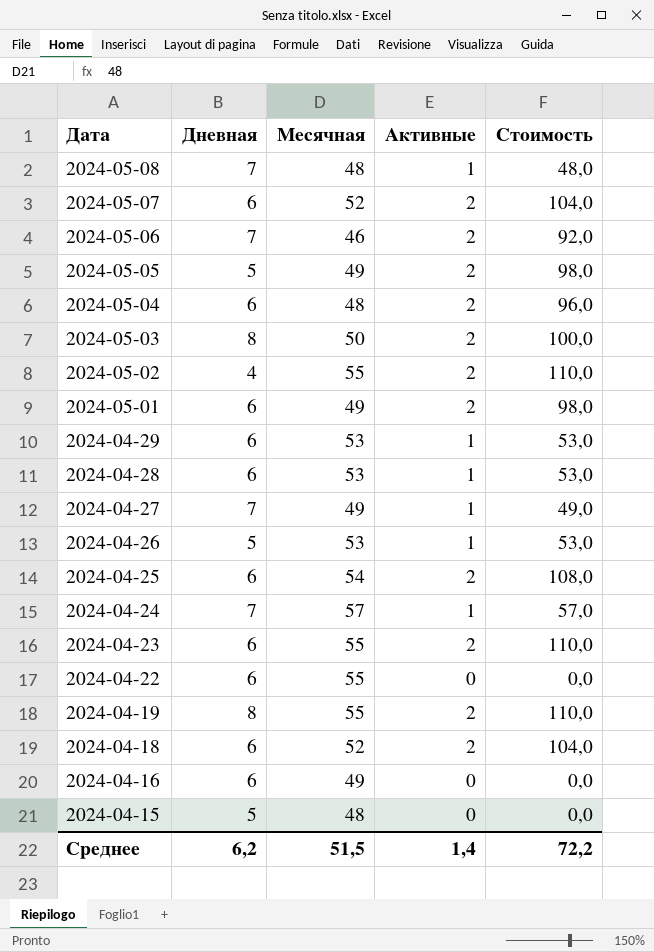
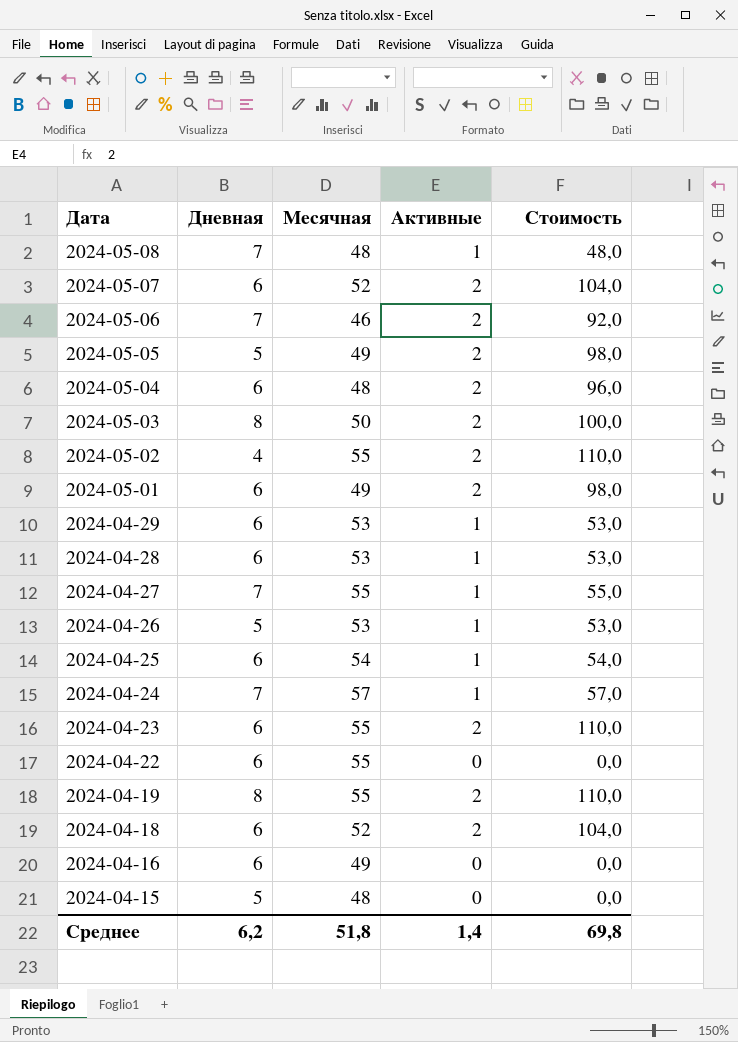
2024-04-27 | Месячная: 49 -> 55
2024-04-27 | Стоимость: 49,0 -> 55,0
2024-04-25 | Активные: 2 -> 1
2024-04-25 | Стоимость: 108,0 -> 54,0
Среднее | Месячная: 51,5 -> 51,8
Среднее | Стоимость: 72,2 -> 69,8

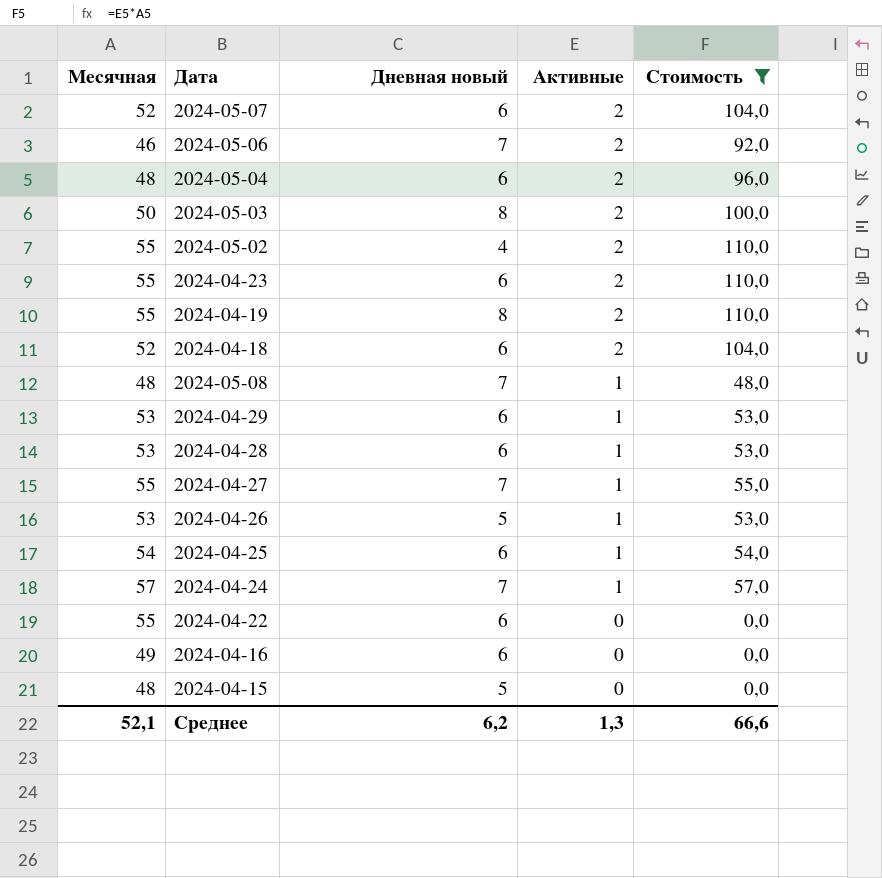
filter: none -> Стоимость != 98,0
row order: Дата descending -> Активные descending
column Месячная | position: 3 -> 1
column name: Дневная -> Дневная новый
Среднее | Месячная: 51,8 -> 52,1
Среднее | Активные: 1,4 -> 1,3
Среднее | Стоимость: 69,8 -> 66,6

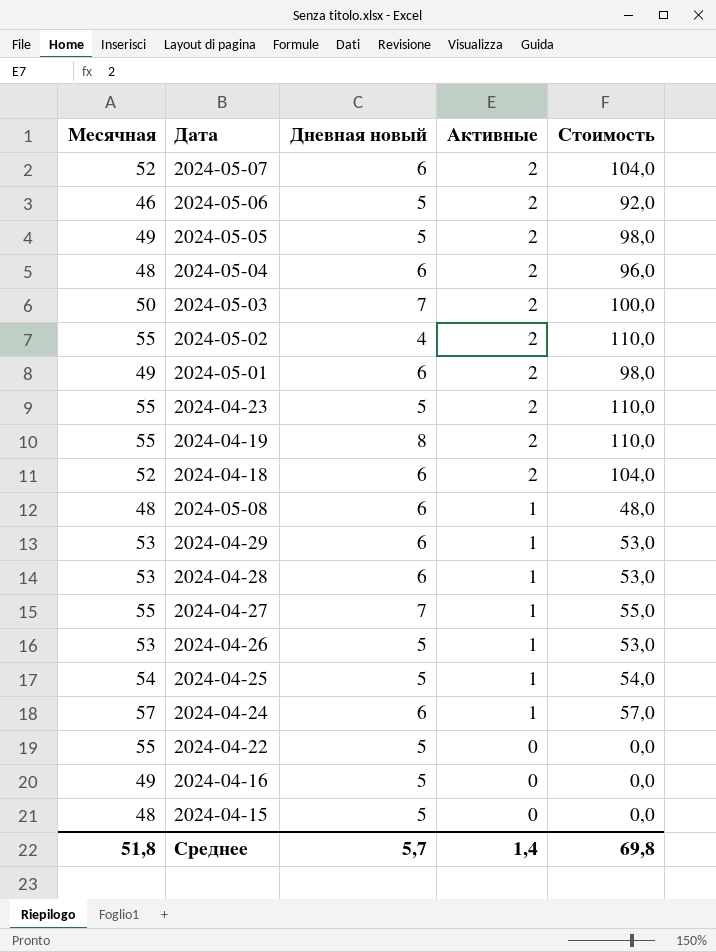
filter: Стоимость != 98,0 -> none
2024-05-06 | Дневная новый: 7 -> 5
2024-05-03 | Дневная новый: 8 -> 7
2024-04-23 | Дневная новый: 6 -> 5
2024-05-08 | Дневная новый: 7 -> 6
2024-04-25 | Дневная новый: 6 -> 5
2024-04-24 | Дневная новый: 7 -> 6
2024-04-22 | Дневная новый: 6 -> 5
2024-04-16 | Дневная новый: 6 -> 5
Среднее | Месячная: 52,1 -> 51,8
Среднее | Дневная новый: 6,2 -> 5,7
Среднее | Активные: 1,3 -> 1,4
Среднее | Стоимость: 66,6 -> 69,8

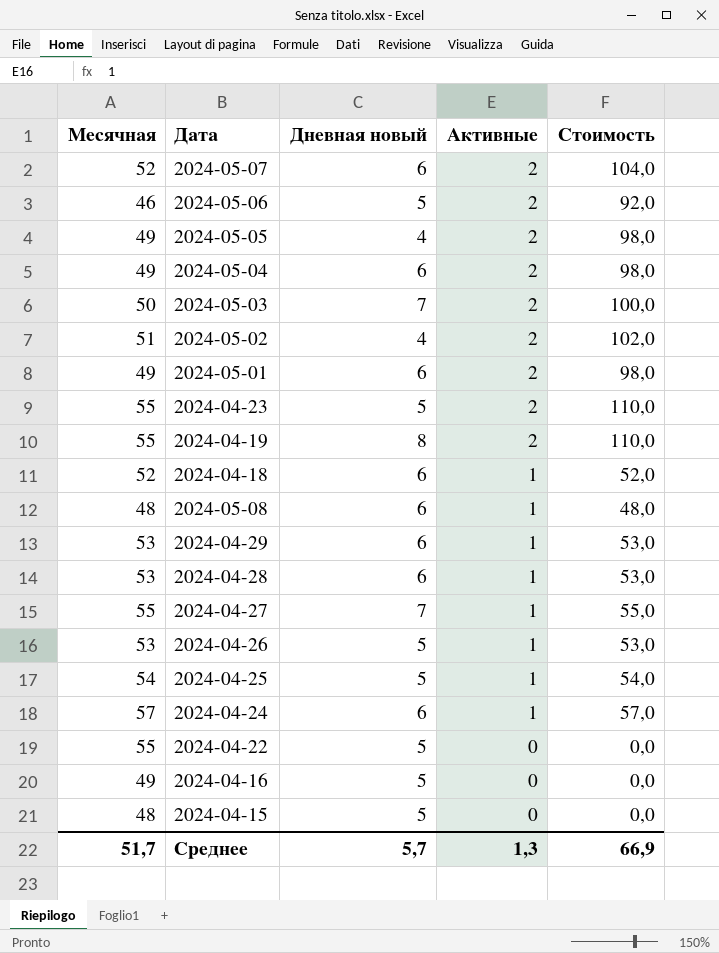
2024-05-05 | Дневная новый: 5 -> 4
2024-05-04 | Месячная: 48 -> 49
2024-05-04 | Стоимость: 96,0 -> 98,0
2024-05-02 | Месячная: 55 -> 51
2024-05-02 | Стоимость: 110,0 -> 102,0
2024-04-18 | Активные: 2 -> 1
2024-04-18 | Стоимость: 104,0 -> 52,0
Среднее | Месячная: 51,8 -> 51,7
Среднее | Активные: 1,4 -> 1,3
Среднее | Стоимость: 69,8 -> 66,9

